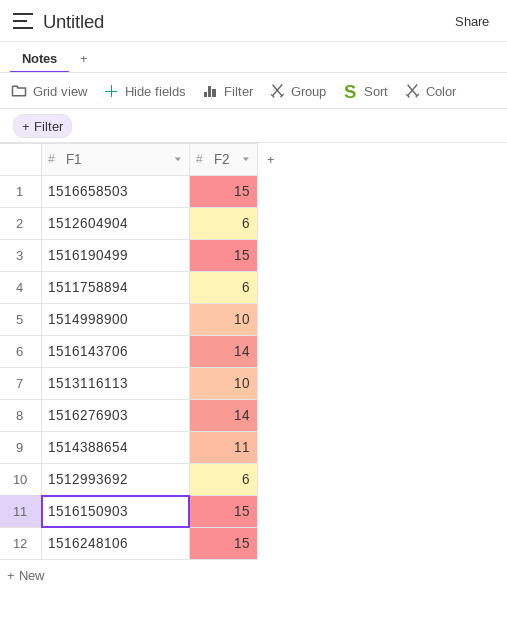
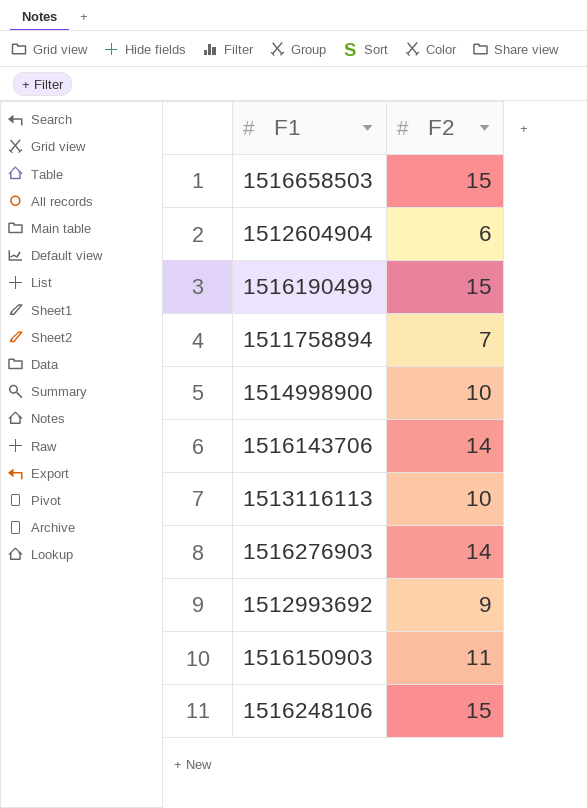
row 1514388654: 11 -> none
1511758894 | F2: 6 -> 7
1512993692 | F2: 6 -> 9
1516150903 | F2: 15 -> 11

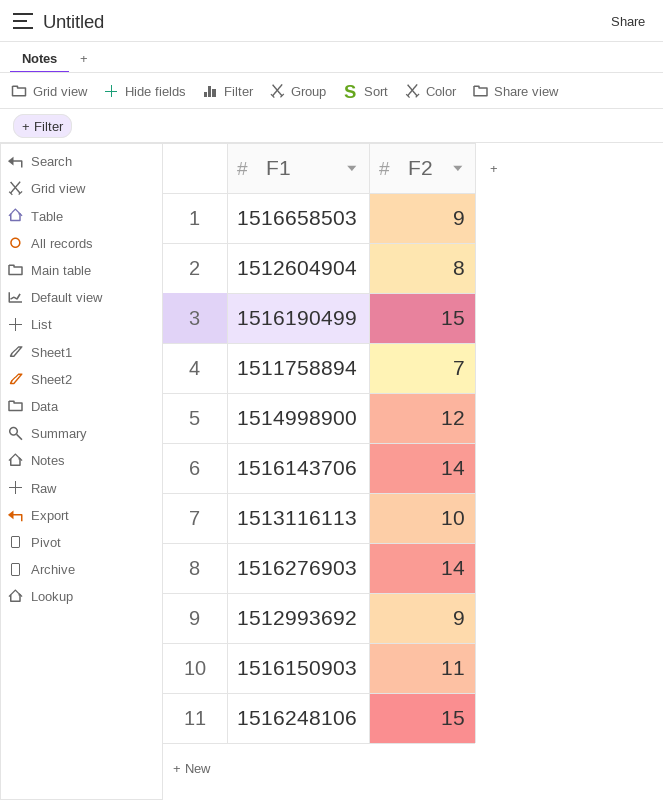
1516658503 | F2: 15 -> 9
1512604904 | F2: 6 -> 8
1514998900 | F2: 10 -> 12

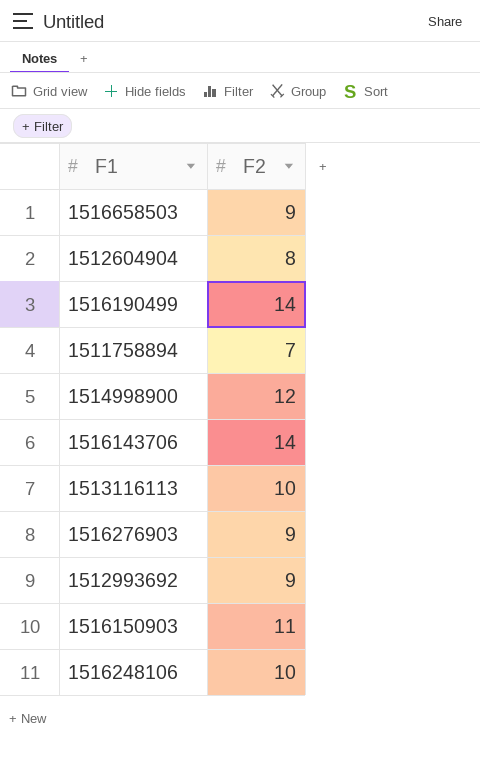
1516190499 | F2: 15 -> 14
1516276903 | F2: 14 -> 9
1516248106 | F2: 15 -> 10

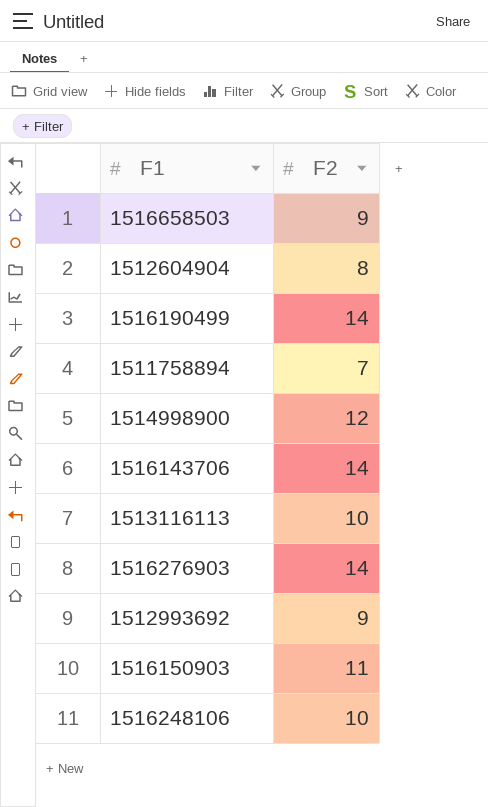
1516276903 | F2: 9 -> 14

